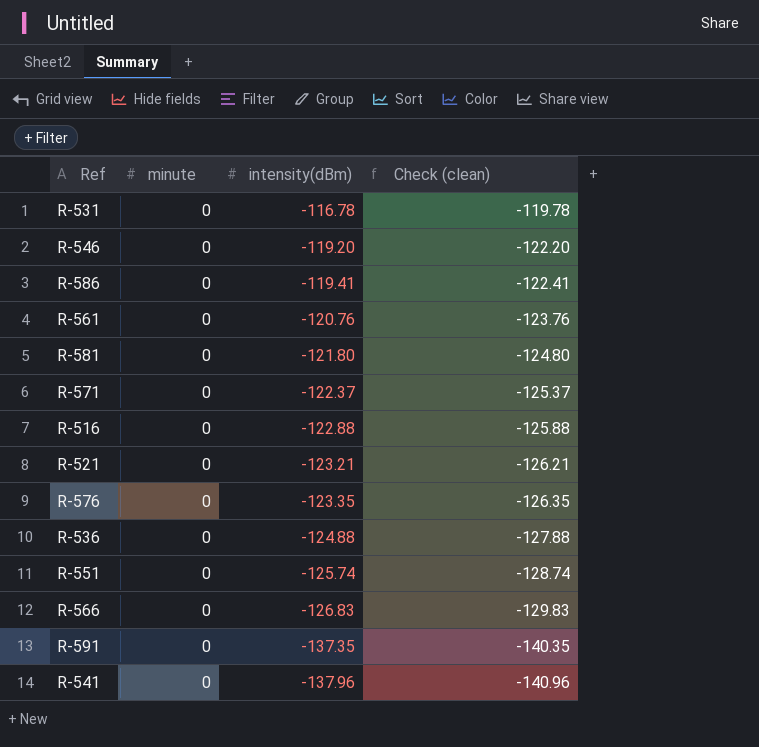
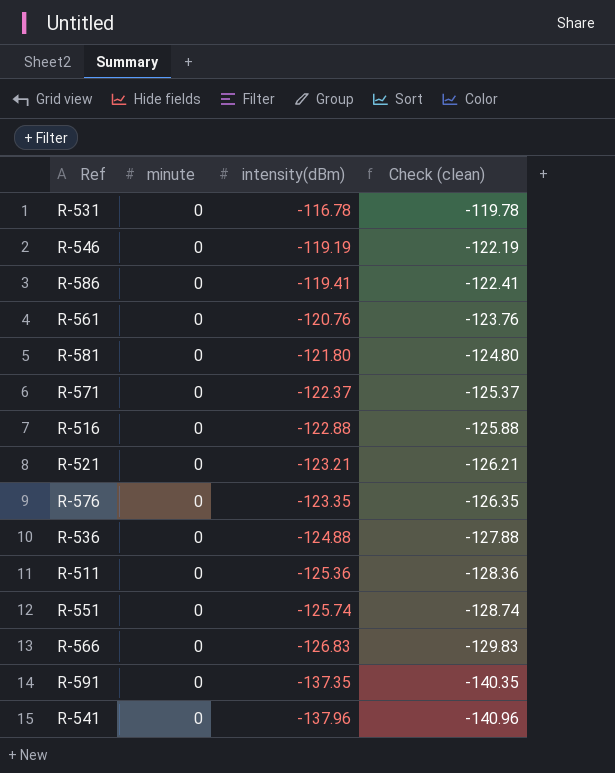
R-546 | intensity(dBm): -119.20 -> -119.19
R-546 | Check (clean): -122.20 -> -122.19
row R-511: none -> 0 | -125.36 | -128.36

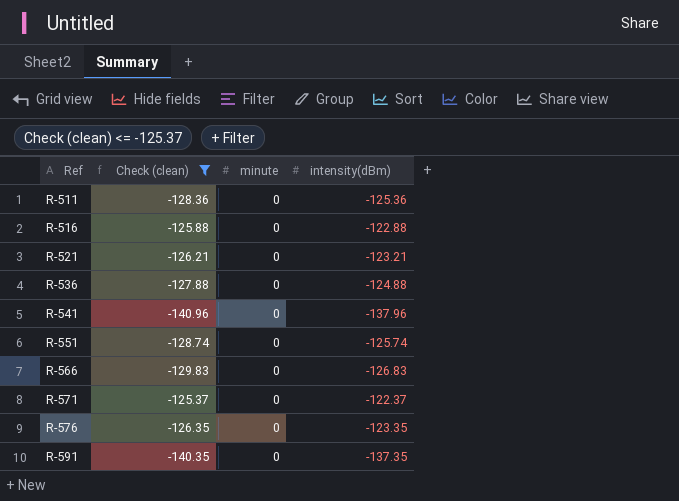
filter: none -> Check (clean) <= -125.37
row order: intensity(dBm) descending -> Ref ascending
column Check (clean) | position: 4 -> 2

